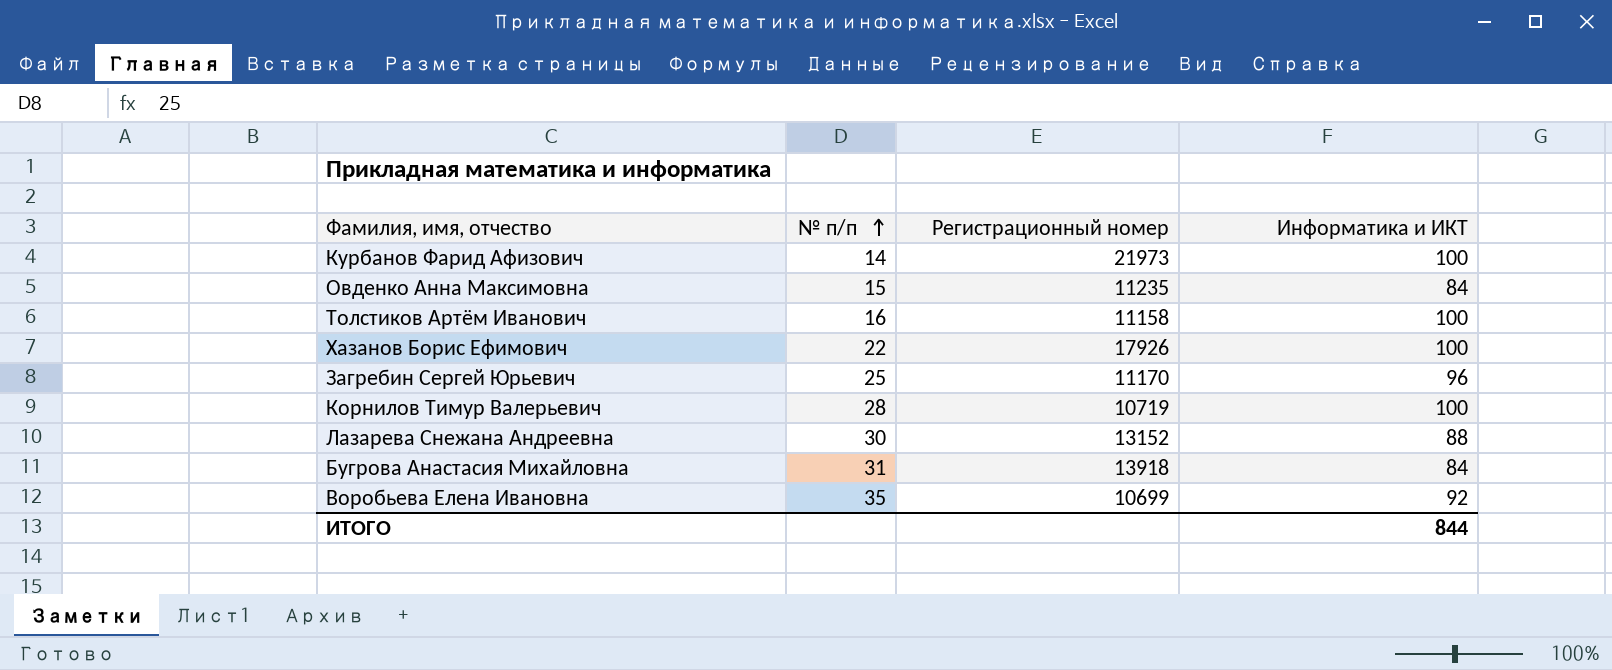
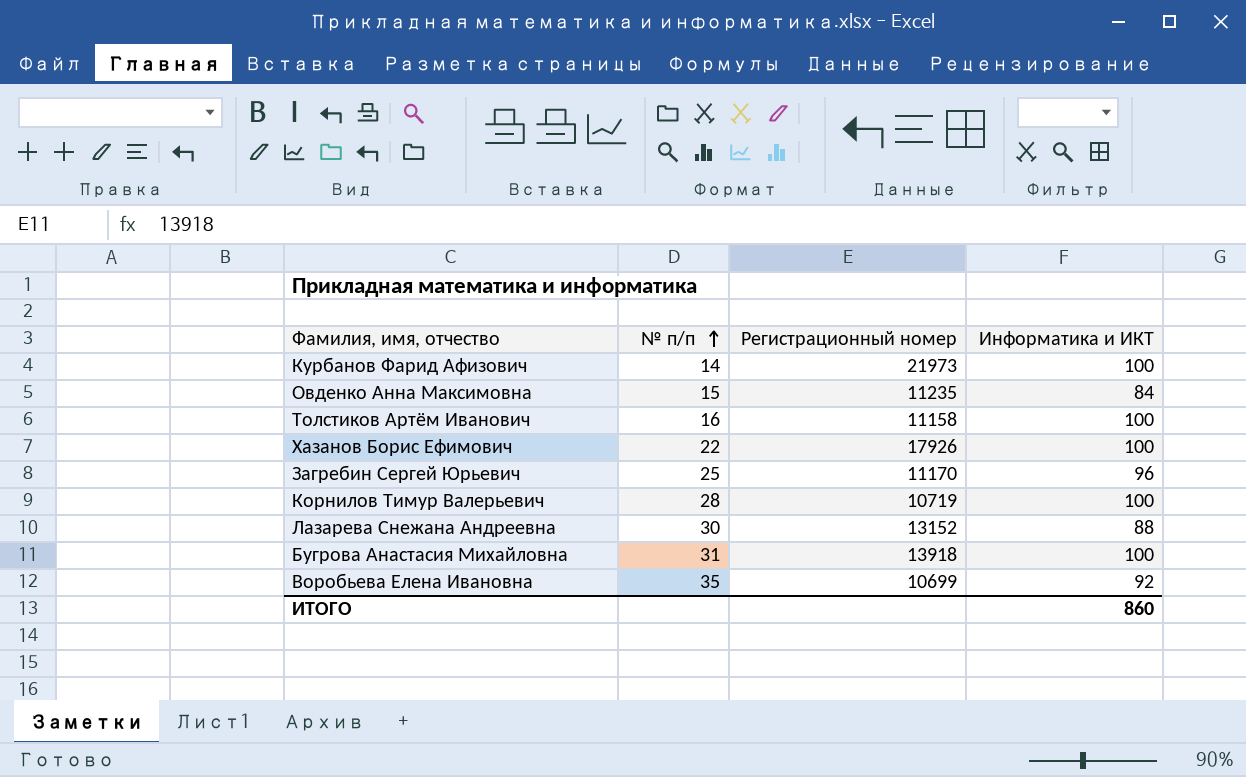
Бугрова Анастасия Михайловна | Информатика и ИКТ: 84 -> 100
ИТОГО | Информатика и ИКТ: 844 -> 860

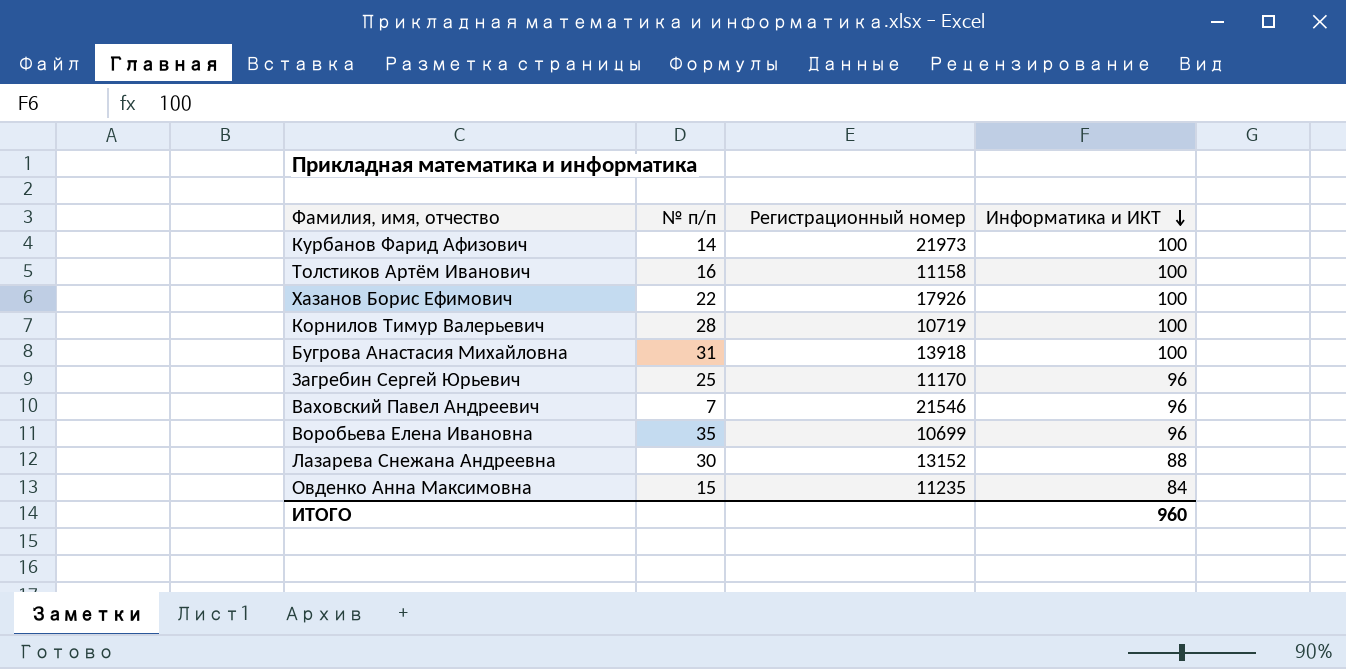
row order: № п/п ascending -> Информатика и ИКТ descending
row Ваховский Павел Андреевич: none -> 7 | 21546 | 96
Воробьева Елена Ивановна | Информатика и ИКТ: 92 -> 96
ИТОГО | Информатика и ИКТ: 860 -> 960

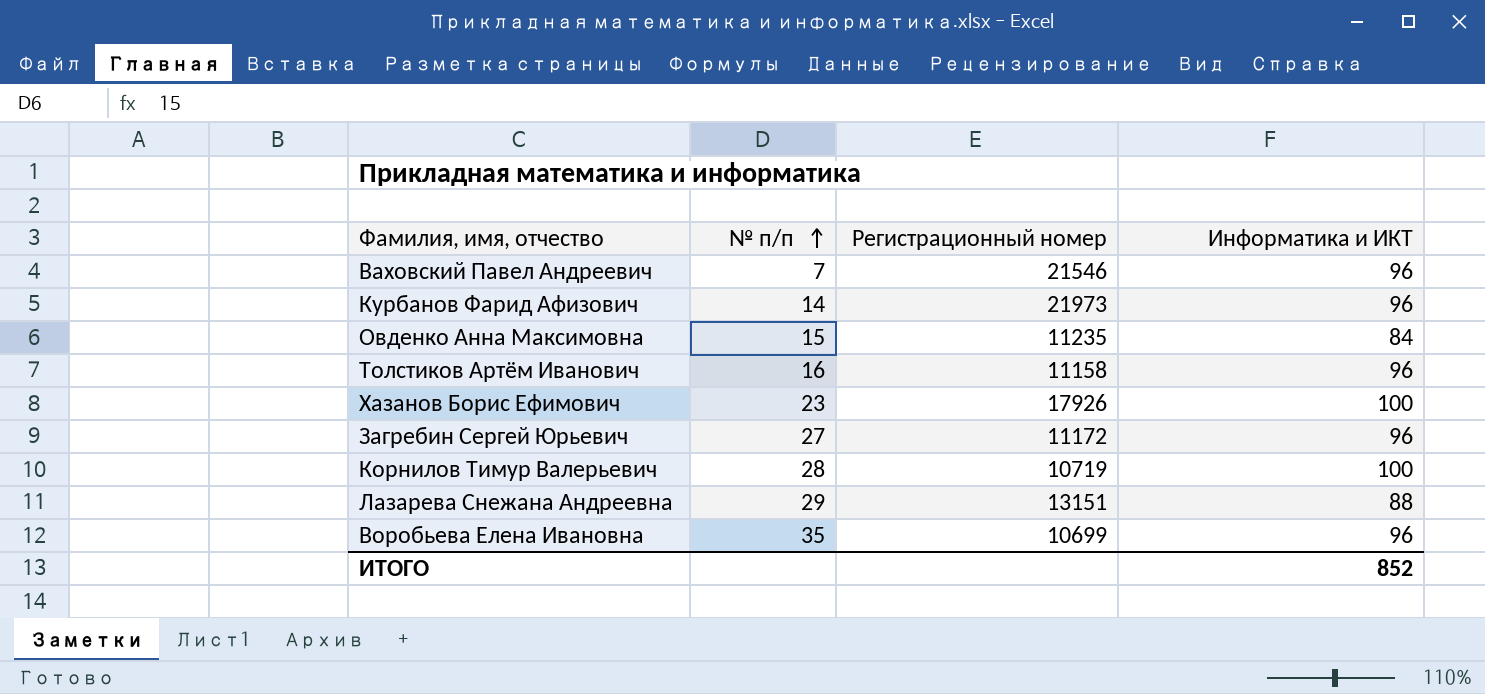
row order: Информатика и ИКТ descending -> № п/п ascending
row Бугрова Анастасия Михайловна: 31 | 13918 | 100 -> none
Курбанов Фарид Афизович | Информатика и ИКТ: 100 -> 96
Толстиков Артём Иванович | Информатика и ИКТ: 100 -> 96
Хазанов Борис Ефимович | № п/п: 22 -> 23
Загребин Сергей Юрьевич | № п/п: 25 -> 27
Загребин Сергей Юрьевич | Регистрационный номер: 11170 -> 11172
Лазарева Снежана Андреевна | № п/п: 30 -> 29
Лазарева Снежана Андреевна | Регистрационный номер: 13152 -> 13151
ИТОГО | Информатика и ИКТ: 960 -> 852

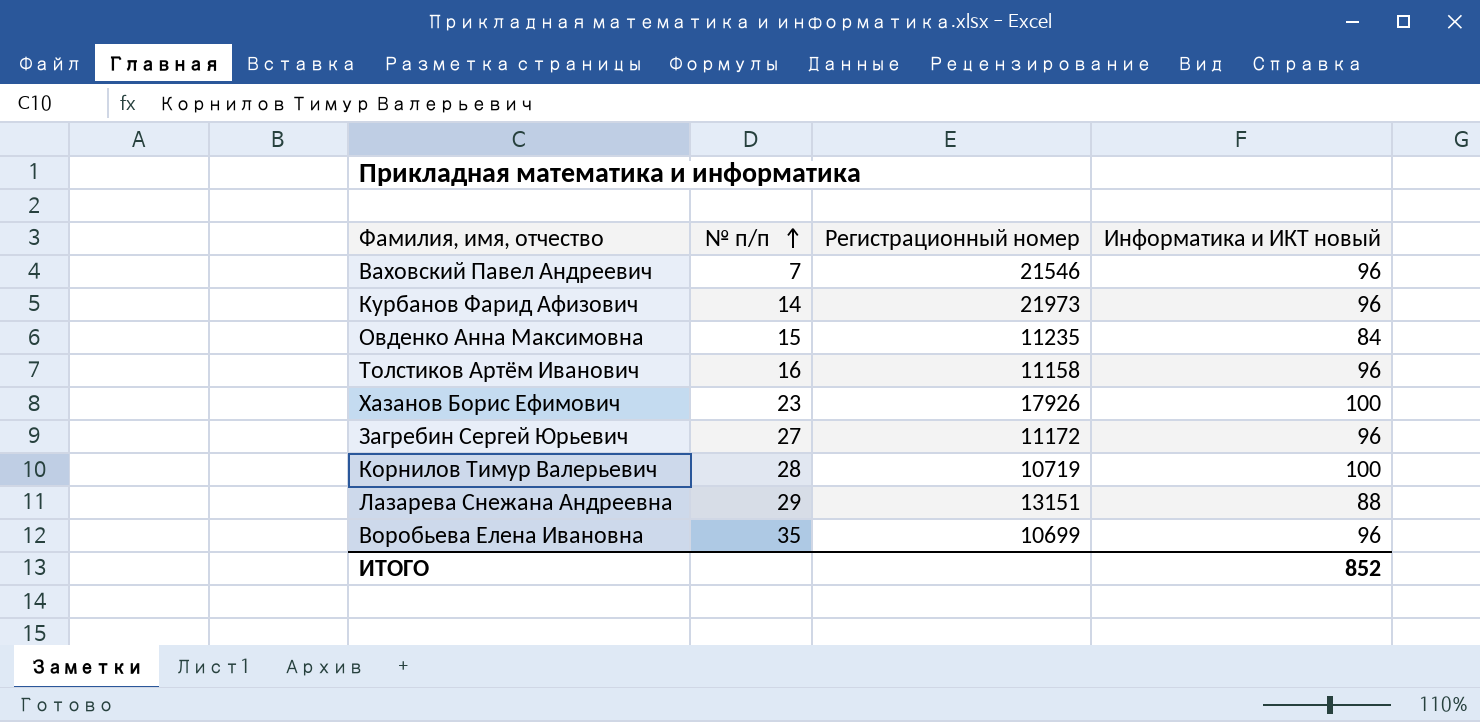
column name: Информатика и ИКТ -> Информатика и ИКТ новый

